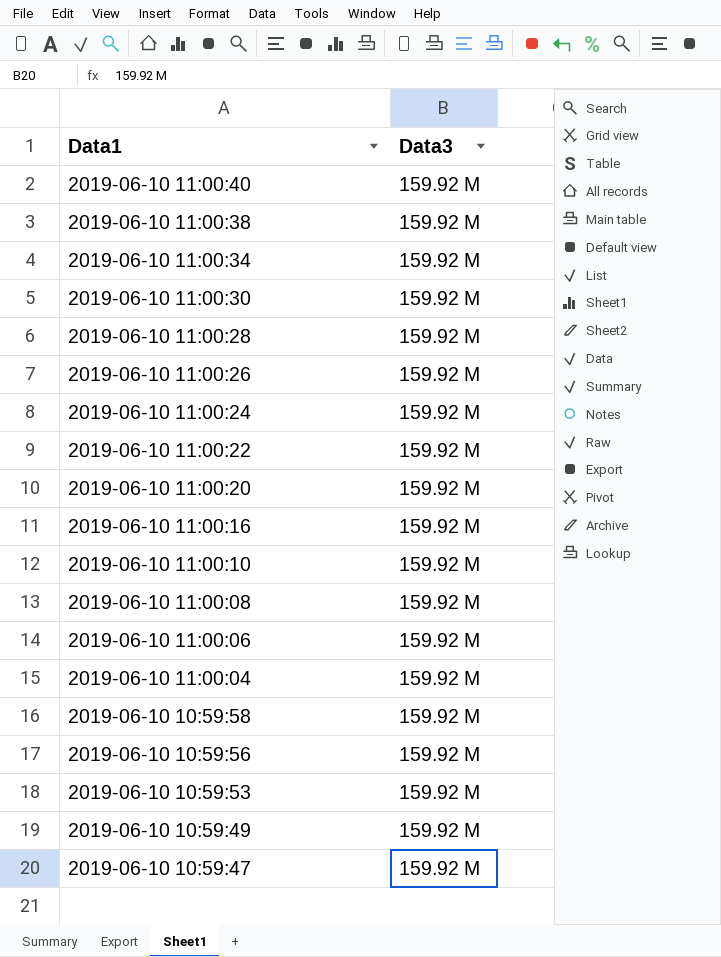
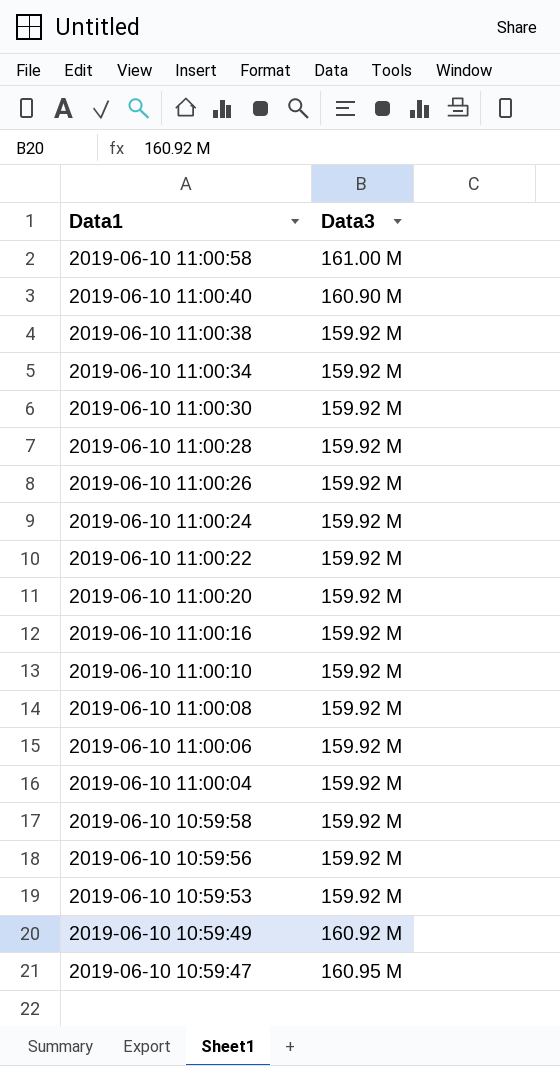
row 2019-06-10 11:00:58: none -> 161.00 M
2019-06-10 11:00:40 | Data3: 159.92 M -> 160.90 M
2019-06-10 10:59:49 | Data3: 159.92 M -> 160.92 M
2019-06-10 10:59:47 | Data3: 159.92 M -> 160.95 M

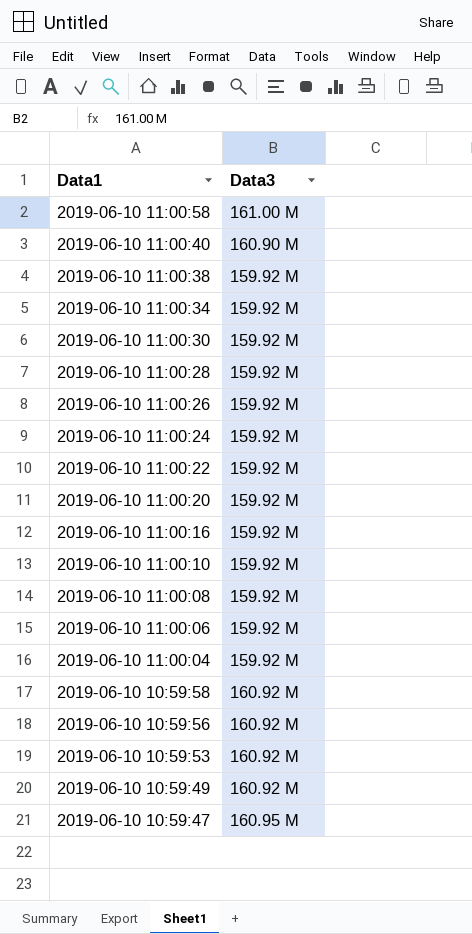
2019-06-10 10:59:58 | Data3: 159.92 M -> 160.92 M
2019-06-10 10:59:56 | Data3: 159.92 M -> 160.92 M
2019-06-10 10:59:53 | Data3: 159.92 M -> 160.92 M

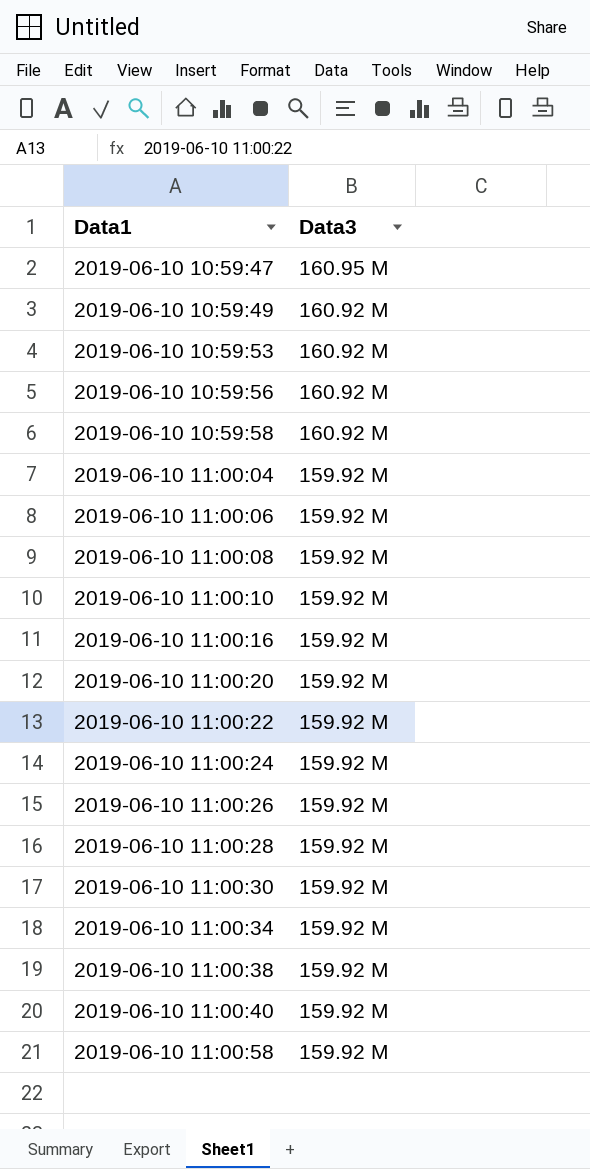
row order: Data1 descending -> Data1 ascending
2019-06-10 11:00:40 | Data3: 160.90 M -> 159.92 M
2019-06-10 11:00:58 | Data3: 161.00 M -> 159.92 M

